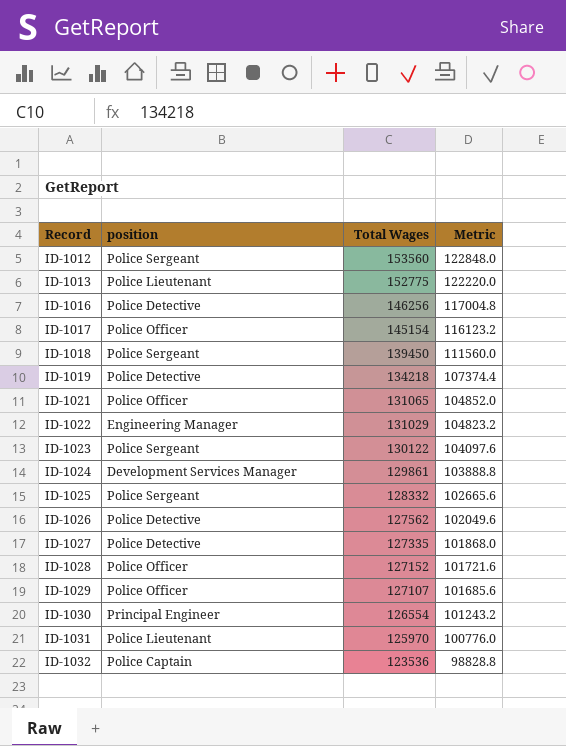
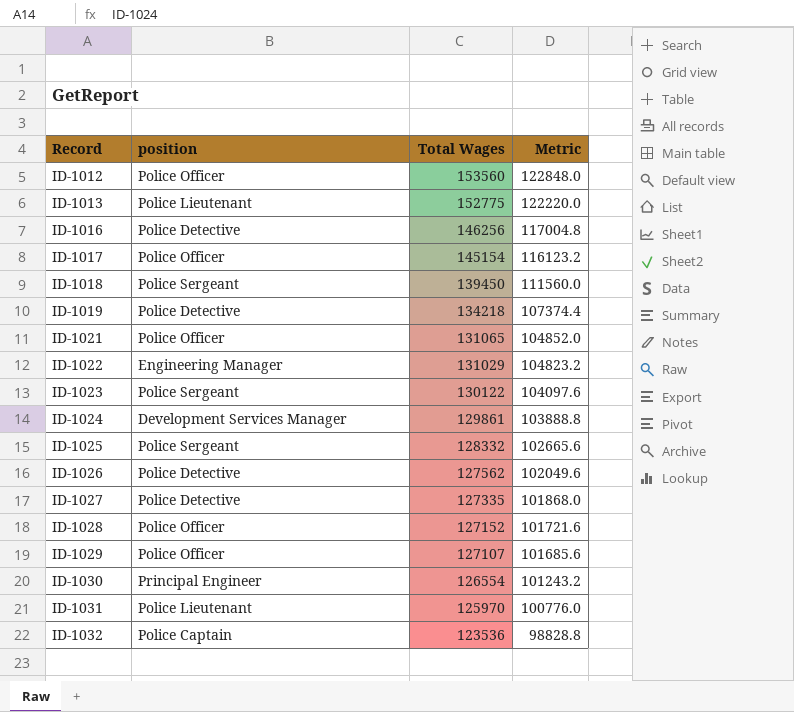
ID-1012 | position: Police Sergeant -> Police Officer

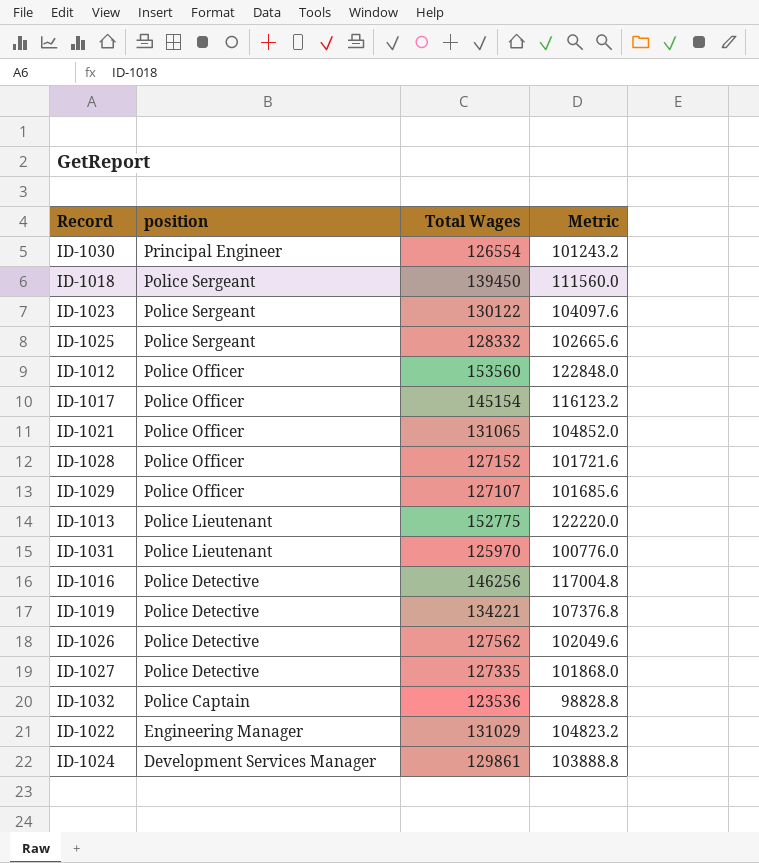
row order: Record ascending -> position descending
ID-1019 | Total Wages: 134218 -> 134221
ID-1019 | Metric: 107374.4 -> 107376.8

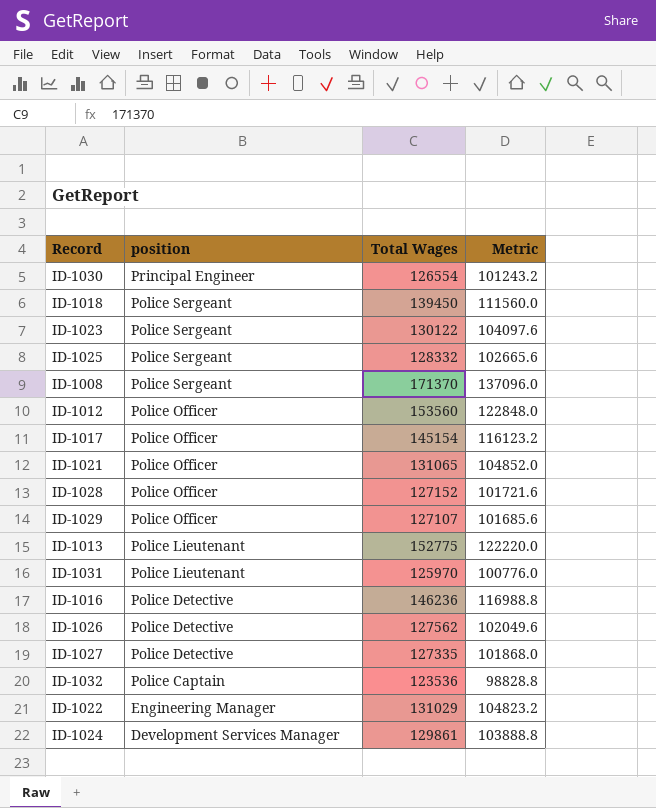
row ID-1019: Police Detective | 134221 | 107376.8 -> none
row ID-1008: none -> Police Sergeant | 171370 | 137096.0
ID-1016 | Total Wages: 146256 -> 146236
ID-1016 | Metric: 117004.8 -> 116988.8

